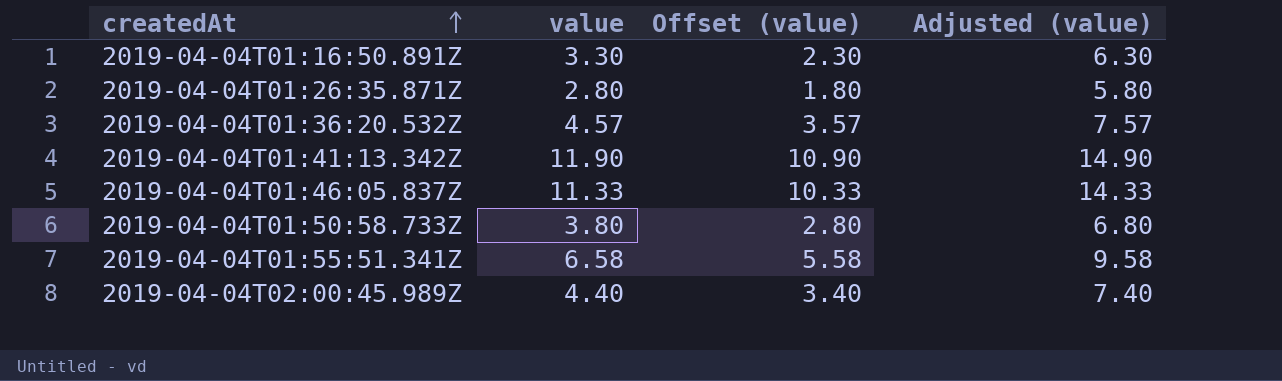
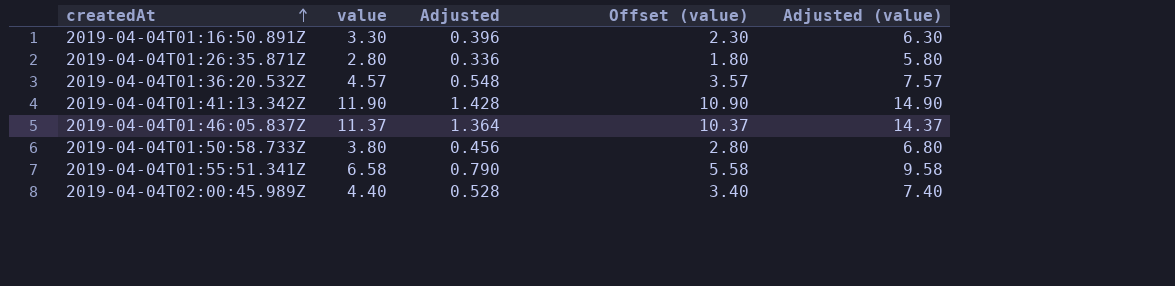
column Adjusted | formula: none -> [value] * 0.12
2019-04-04T01:46:05.837Z | value: 11.33 -> 11.37
2019-04-04T01:46:05.837Z | Offset (value): 10.33 -> 10.37
2019-04-04T01:46:05.837Z | Adjusted (value): 14.33 -> 14.37

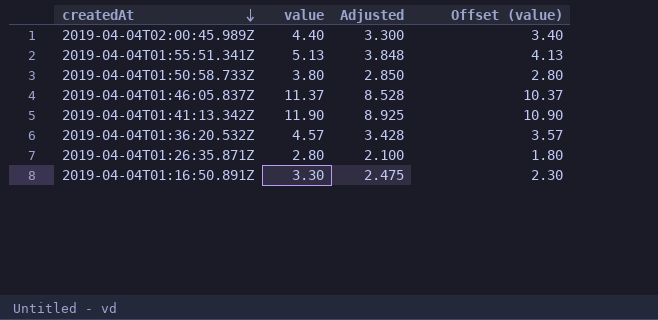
row order: createdAt ascending -> createdAt descending
column Adjusted (value) | formula: [value] + 3 -> none
column Adjusted | formula: [value] * 0.12 -> [value] * 0.75
2019-04-04T01:55:51.341Z | value: 6.58 -> 5.13
2019-04-04T01:55:51.341Z | Offset (value): 5.58 -> 4.13

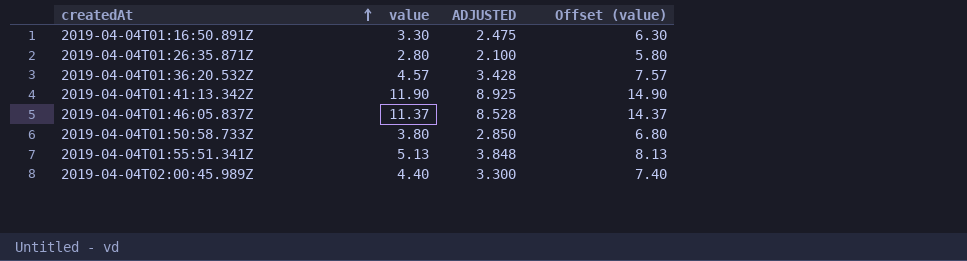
row order: createdAt descending -> createdAt ascending
column name: Adjusted -> ADJUSTED
column Offset (value) | formula: [value] - 1 -> [value] + 3

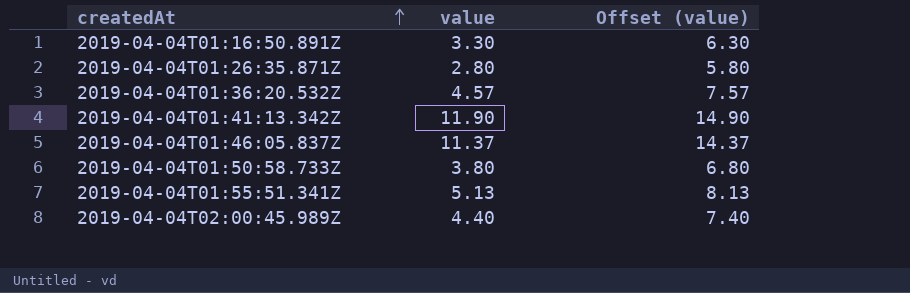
column ADJUSTED | formula: [value] * 0.75 -> none

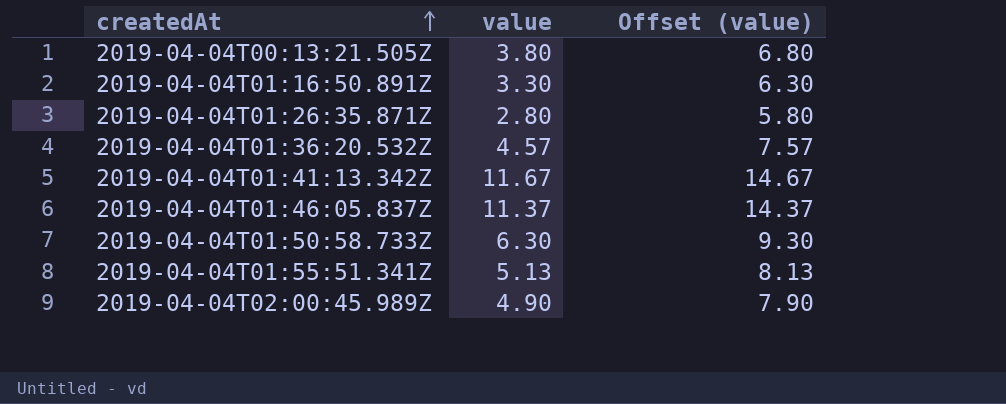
row 2019-04-04T00:13:21.505Z: none -> 3.80 | 6.80
2019-04-04T01:41:13.342Z | value: 11.90 -> 11.67
2019-04-04T01:41:13.342Z | Offset (value): 14.90 -> 14.67
2019-04-04T01:50:58.733Z | value: 3.80 -> 6.30
2019-04-04T01:50:58.733Z | Offset (value): 6.80 -> 9.30
2019-04-04T02:00:45.989Z | value: 4.40 -> 4.90
2019-04-04T02:00:45.989Z | Offset (value): 7.40 -> 7.90

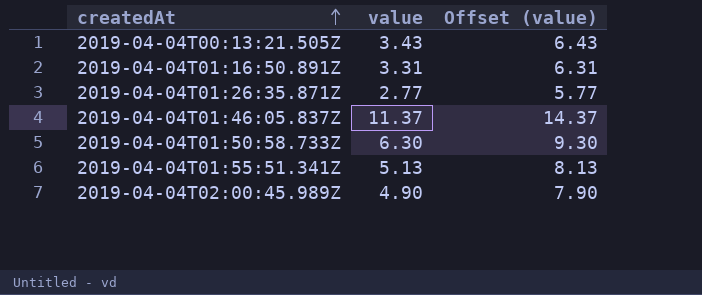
row 2019-04-04T01:36:20.532Z: 4.57 | 7.57 -> none
row 2019-04-04T01:41:13.342Z: 11.67 | 14.67 -> none
2019-04-04T00:13:21.505Z | value: 3.80 -> 3.43
2019-04-04T00:13:21.505Z | Offset (value): 6.80 -> 6.43
2019-04-04T01:16:50.891Z | value: 3.30 -> 3.31
2019-04-04T01:16:50.891Z | Offset (value): 6.30 -> 6.31
2019-04-04T01:26:35.871Z | value: 2.80 -> 2.77
2019-04-04T01:26:35.871Z | Offset (value): 5.80 -> 5.77

